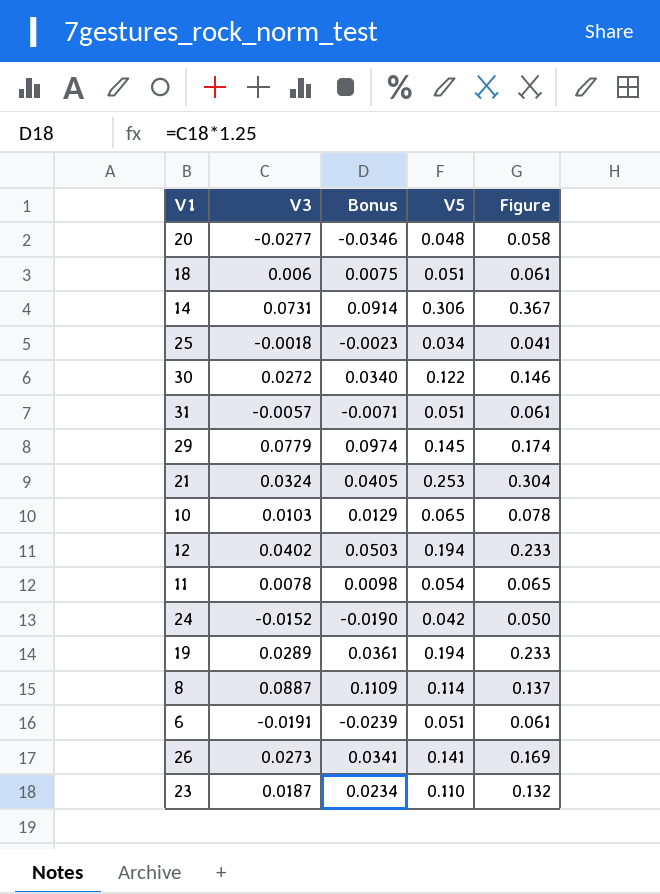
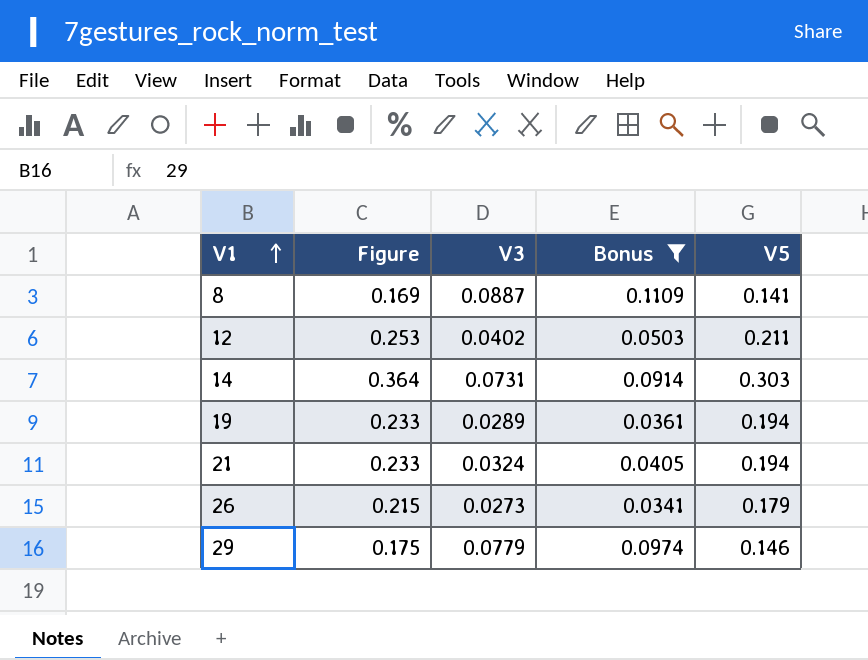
filter: none -> Bonus >= 0.0341
row order: none -> V1 ascending
column Figure | position: 5 -> 2
8 | Figure: 0.137 -> 0.169
8 | V5: 0.114 -> 0.141
12 | Figure: 0.233 -> 0.253
12 | V5: 0.194 -> 0.211
14 | Figure: 0.367 -> 0.364
14 | V5: 0.306 -> 0.303
21 | Figure: 0.304 -> 0.233
21 | V5: 0.253 -> 0.194
26 | Figure: 0.169 -> 0.215
26 | V5: 0.141 -> 0.179
29 | Figure: 0.174 -> 0.175
29 | V5: 0.145 -> 0.146

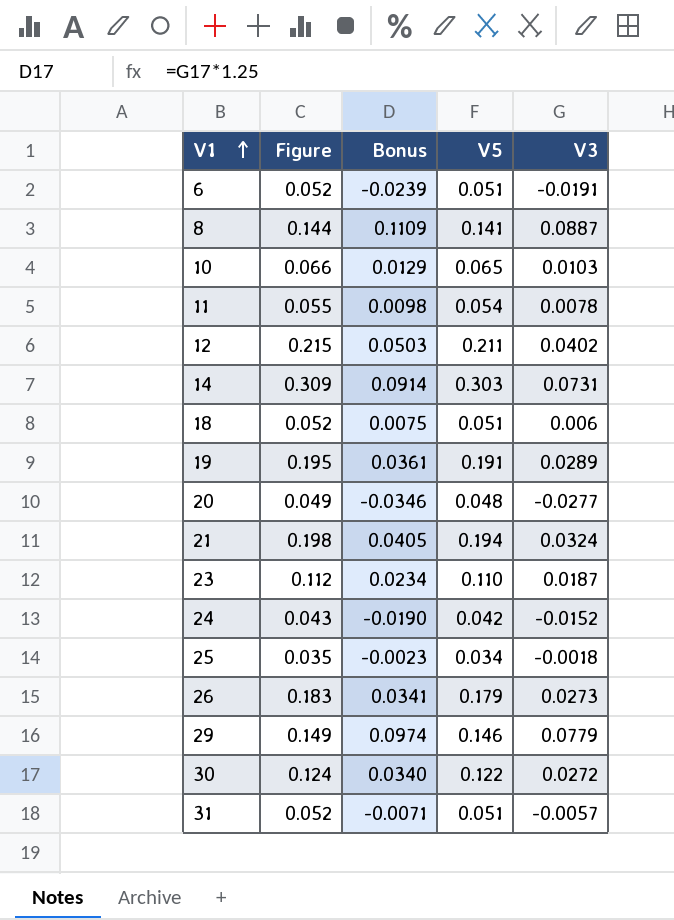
filter: Bonus >= 0.0341 -> none
column Figure | formula: [V5] * 1.2 -> [V5] * 1.02
column V3 | position: 3 -> 5
19 | V5: 0.194 -> 0.191

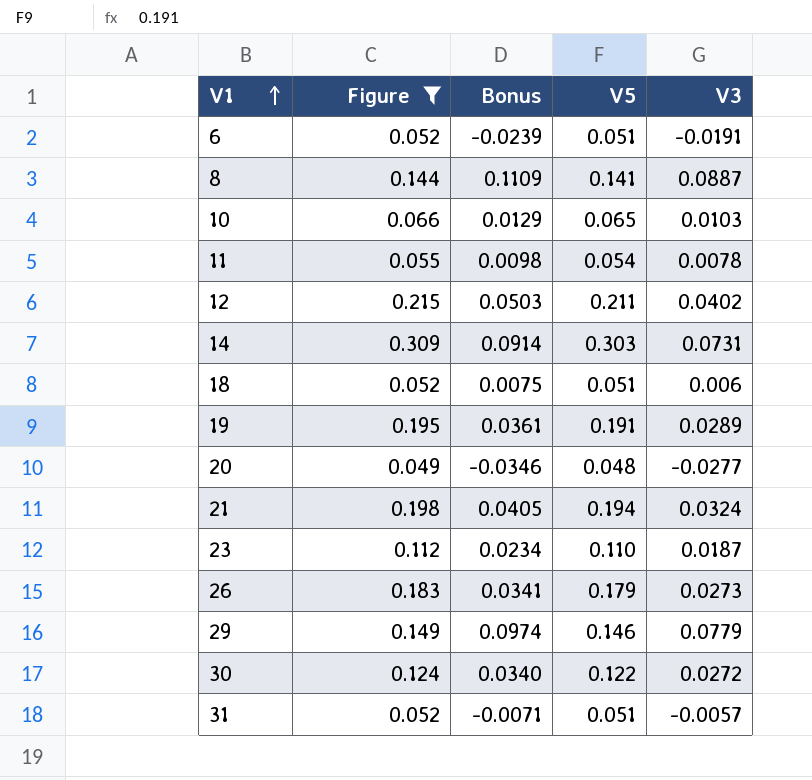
filter: none -> Figure >= 0.049

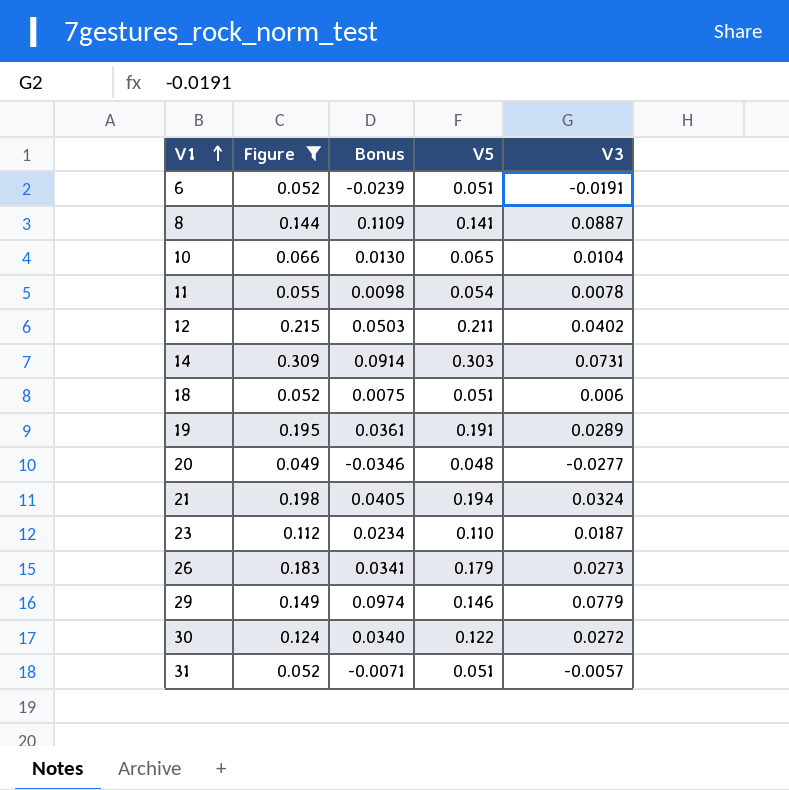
10 | Bonus: 0.0129 -> 0.0130
10 | V3: 0.0103 -> 0.0104

